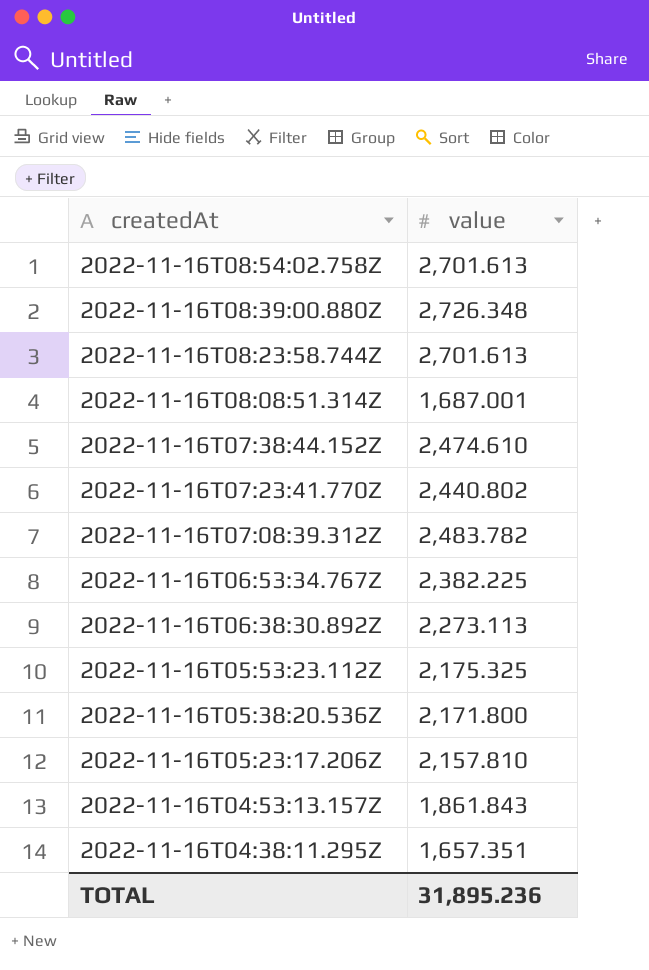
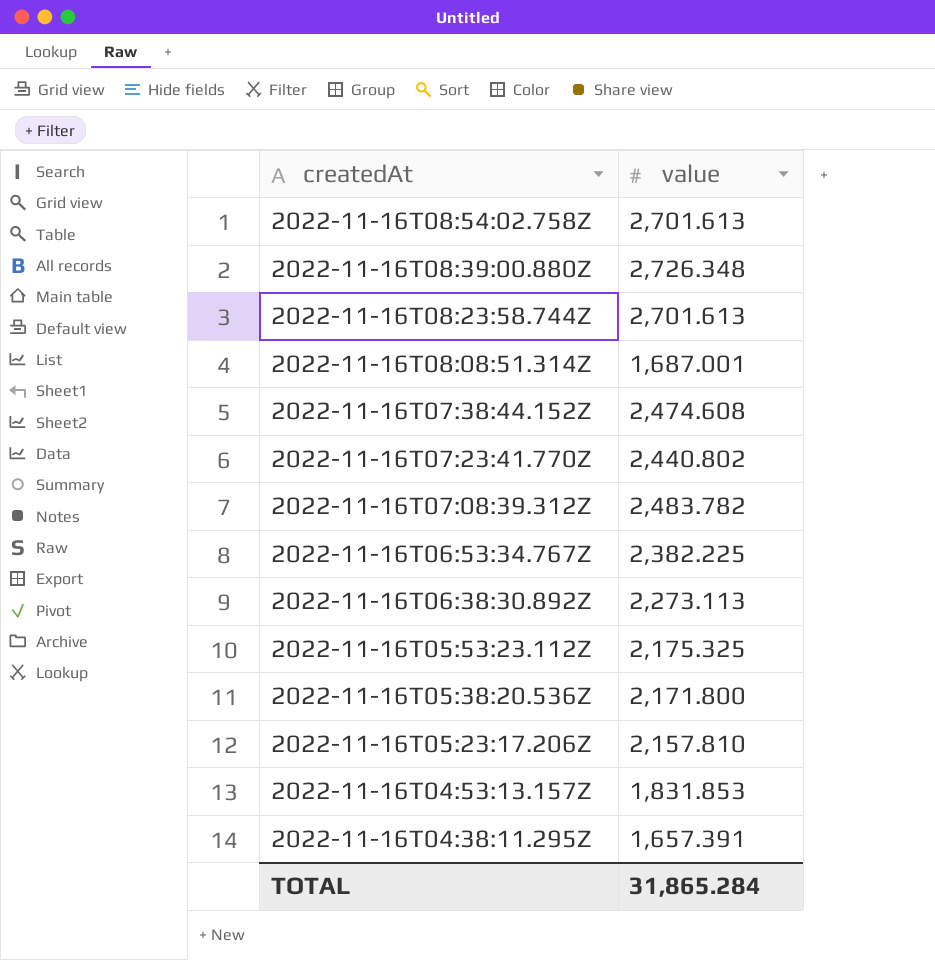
2022-11-16T07:38:44.152Z | value: 2,474.610 -> 2,474.608
2022-11-16T04:53:13.157Z | value: 1,861.843 -> 1,831.853
2022-11-16T04:38:11.295Z | value: 1,657.351 -> 1,657.391
TOTAL | value: 31,895.236 -> 31,865.284

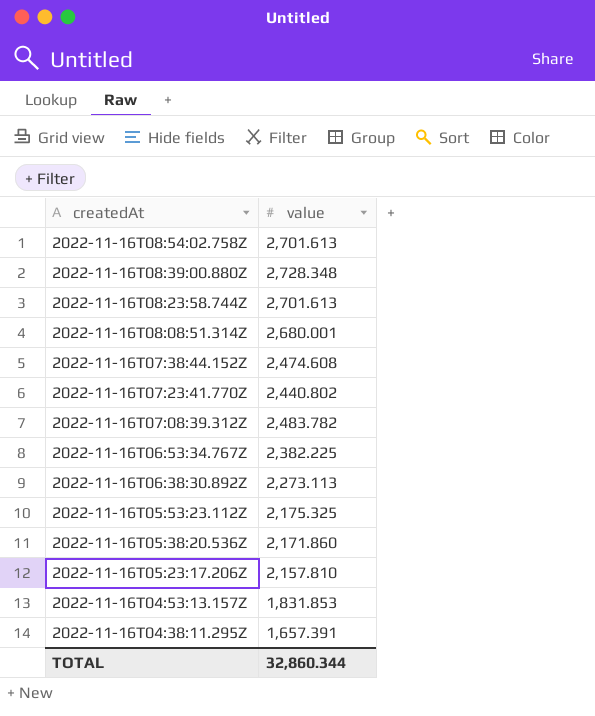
2022-11-16T08:39:00.880Z | value: 2,726.348 -> 2,728.348
2022-11-16T08:08:51.314Z | value: 1,687.001 -> 2,680.001
2022-11-16T05:38:20.536Z | value: 2,171.800 -> 2,171.860
TOTAL | value: 31,865.284 -> 32,860.344

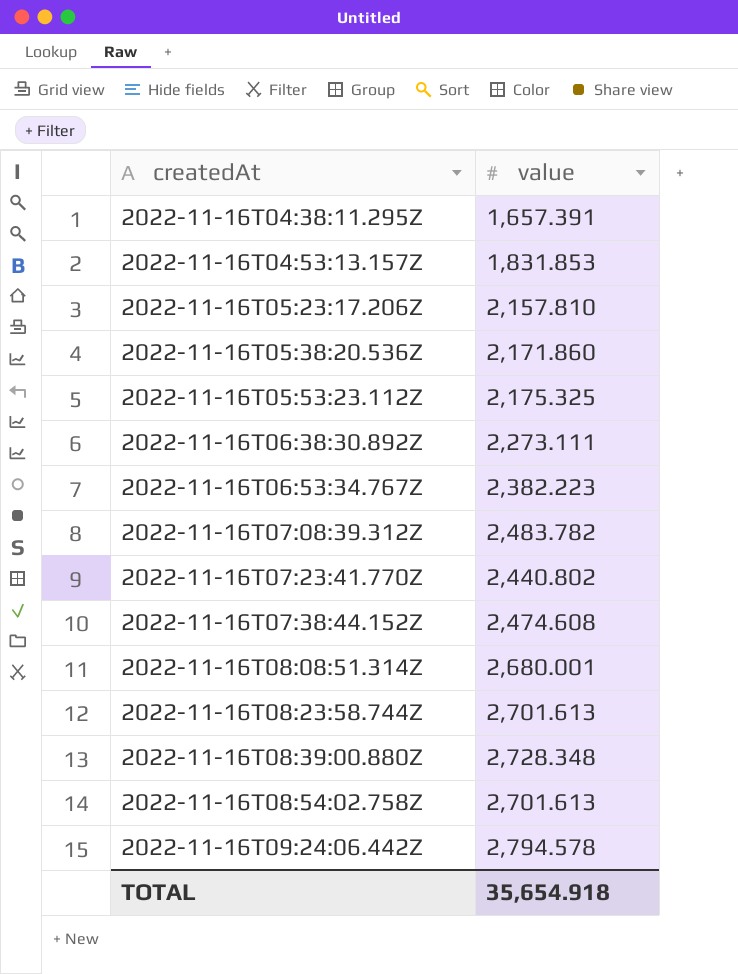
row order: createdAt descending -> createdAt ascending
2022-11-16T06:38:30.892Z | value: 2,273.113 -> 2,273.111
2022-11-16T06:53:34.767Z | value: 2,382.225 -> 2,382.223
row 2022-11-16T09:24:06.442Z: none -> 2,794.578
TOTAL | value: 32,860.344 -> 35,654.918

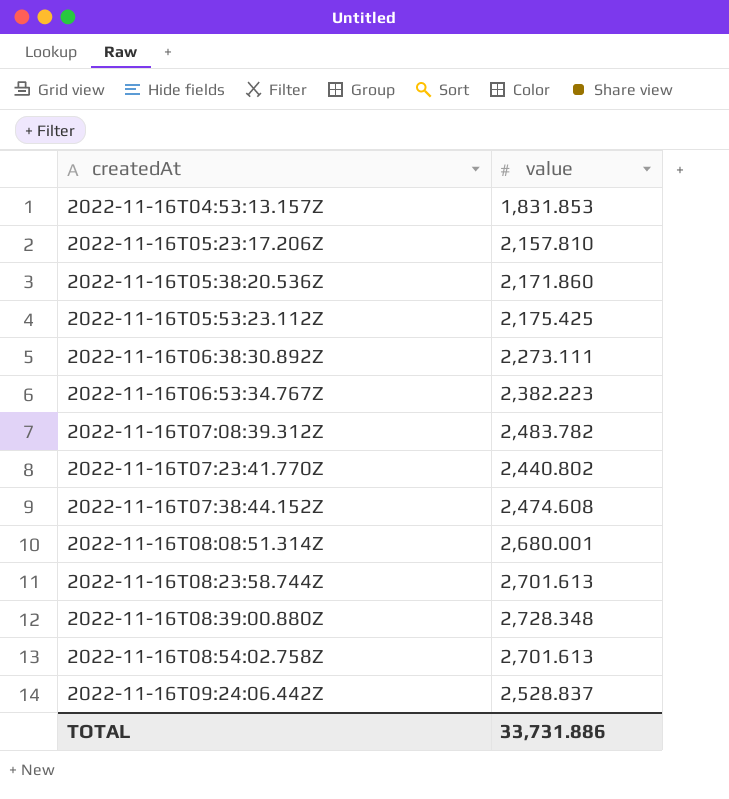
row 2022-11-16T04:38:11.295Z: 1,657.391 -> none
2022-11-16T05:53:23.112Z | value: 2,175.325 -> 2,175.425
2022-11-16T09:24:06.442Z | value: 2,794.578 -> 2,528.837
TOTAL | value: 35,654.918 -> 33,731.886

